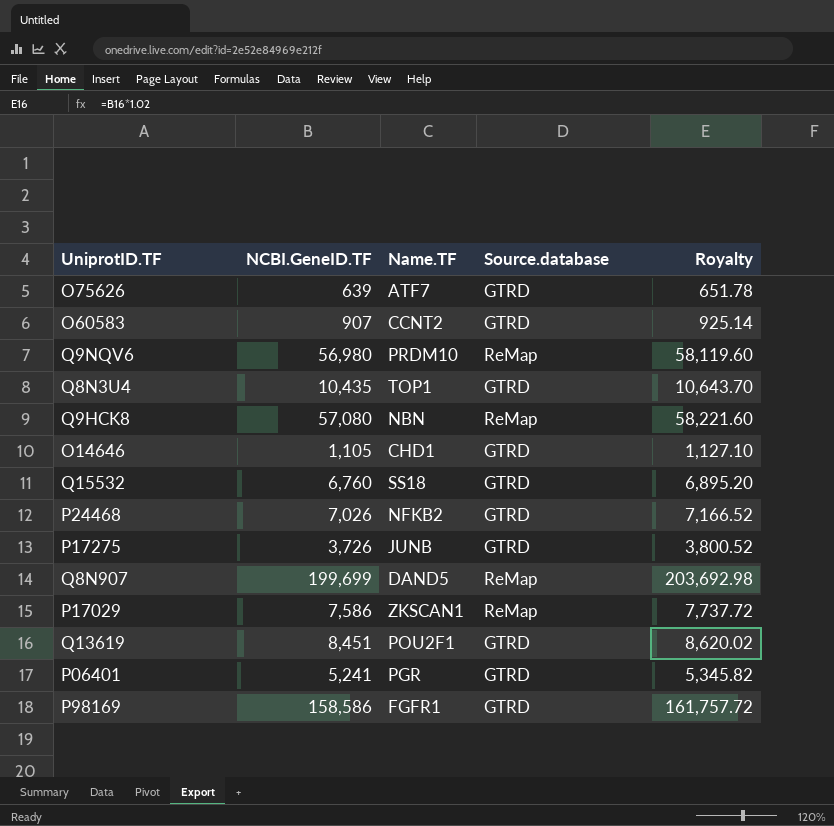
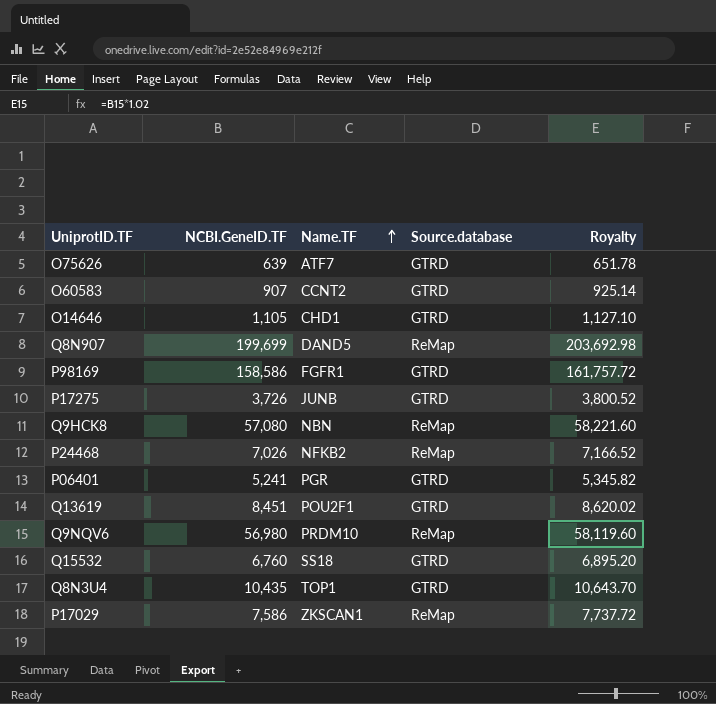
row order: none -> Name.TF ascending
P24468 | Source.database: GTRD -> ReMap

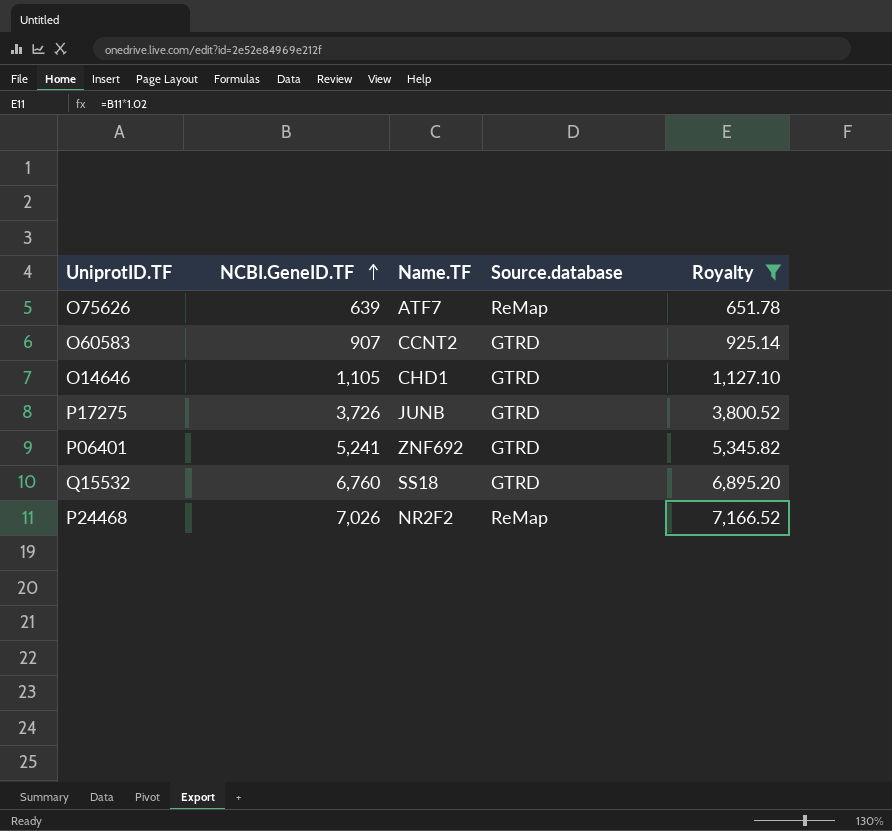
filter: none -> Royalty <= 7,166.52
row order: Name.TF ascending -> NCBI.GeneID.TF ascending
O75626 | Source.database: GTRD -> ReMap
P06401 | Name.TF: PGR -> ZNF692
P24468 | Name.TF: NFKB2 -> NR2F2

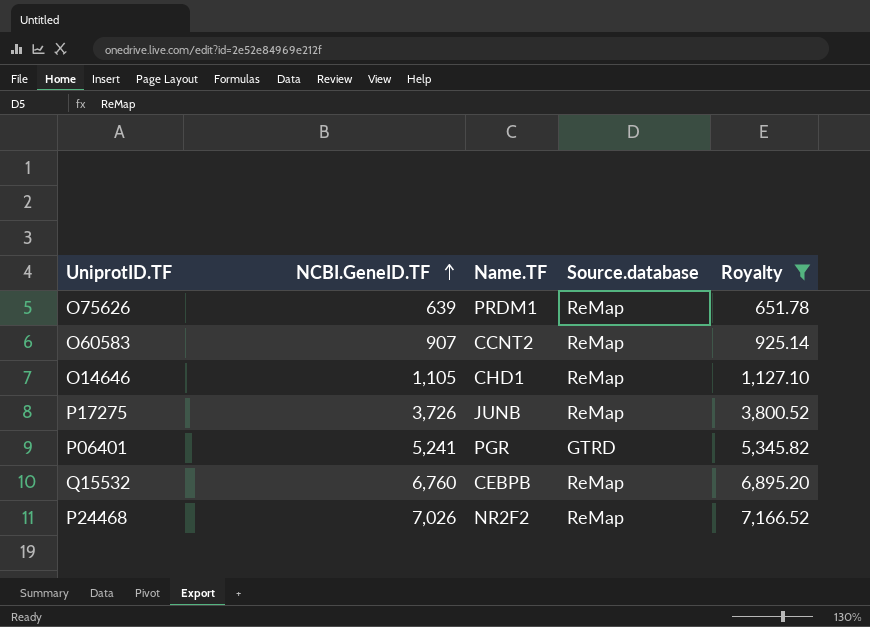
O75626 | Name.TF: ATF7 -> PRDM1
O60583 | Source.database: GTRD -> ReMap
O14646 | Source.database: GTRD -> ReMap
P17275 | Source.database: GTRD -> ReMap
P06401 | Name.TF: ZNF692 -> PGR
Q15532 | Name.TF: SS18 -> CEBPB
Q15532 | Source.database: GTRD -> ReMap

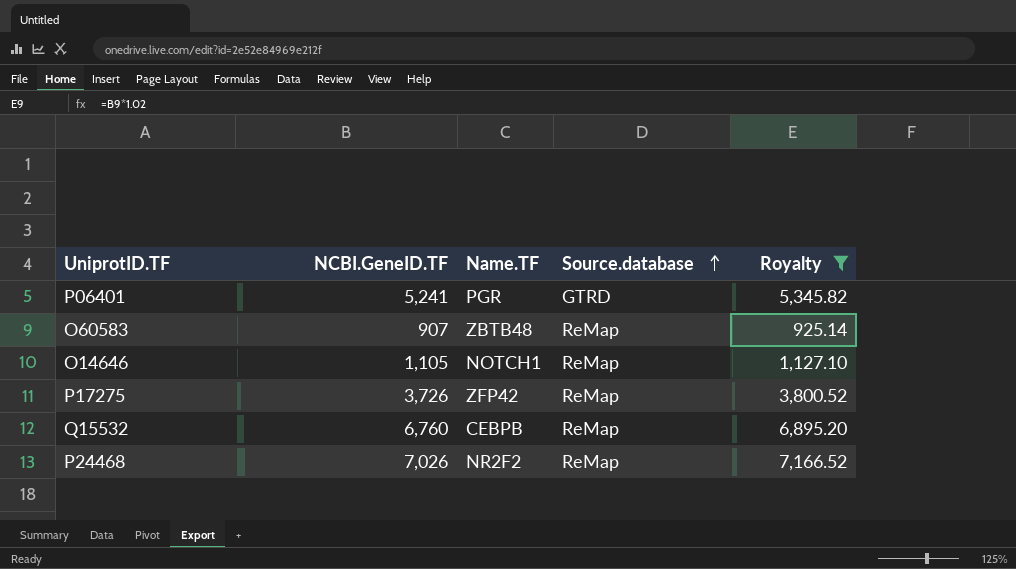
row order: NCBI.GeneID.TF ascending -> Source.database ascending
row O75626: 639 | PRDM1 | ReMap | 651.78 -> none
O60583 | Name.TF: CCNT2 -> ZBTB48
O14646 | Name.TF: CHD1 -> NOTCH1
P17275 | Name.TF: JUNB -> ZFP42

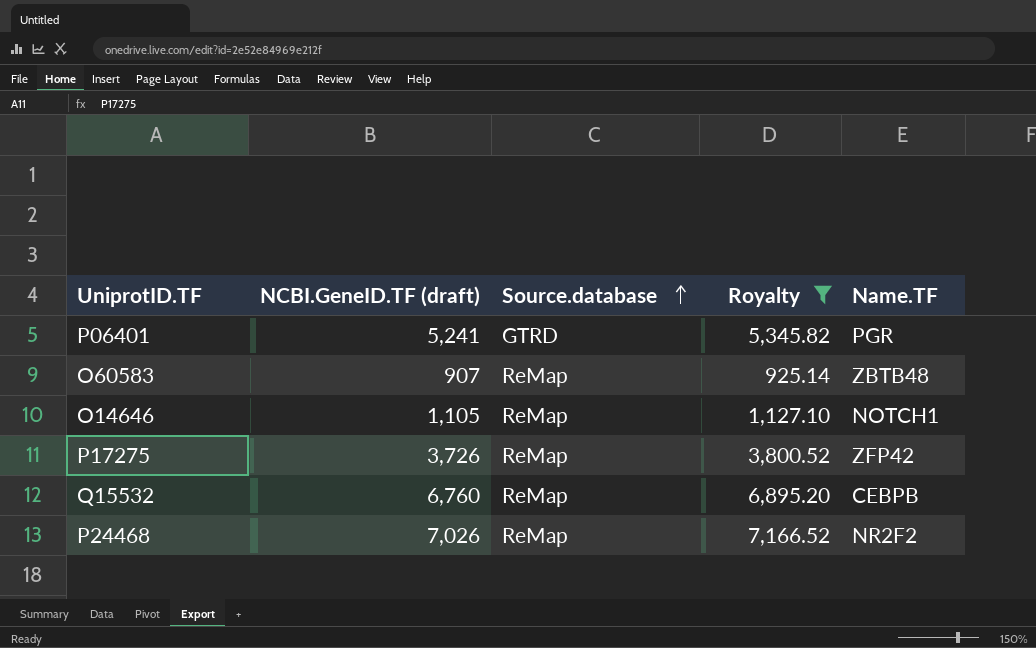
column name: NCBI.GeneID.TF -> NCBI.GeneID.TF (draft)
column Name.TF | position: 3 -> 5

